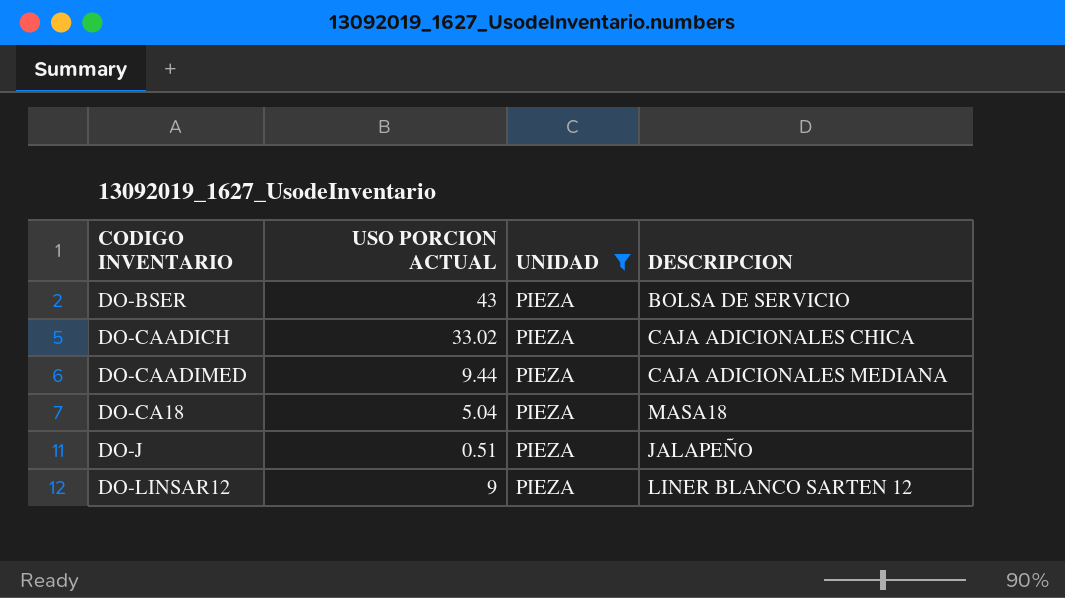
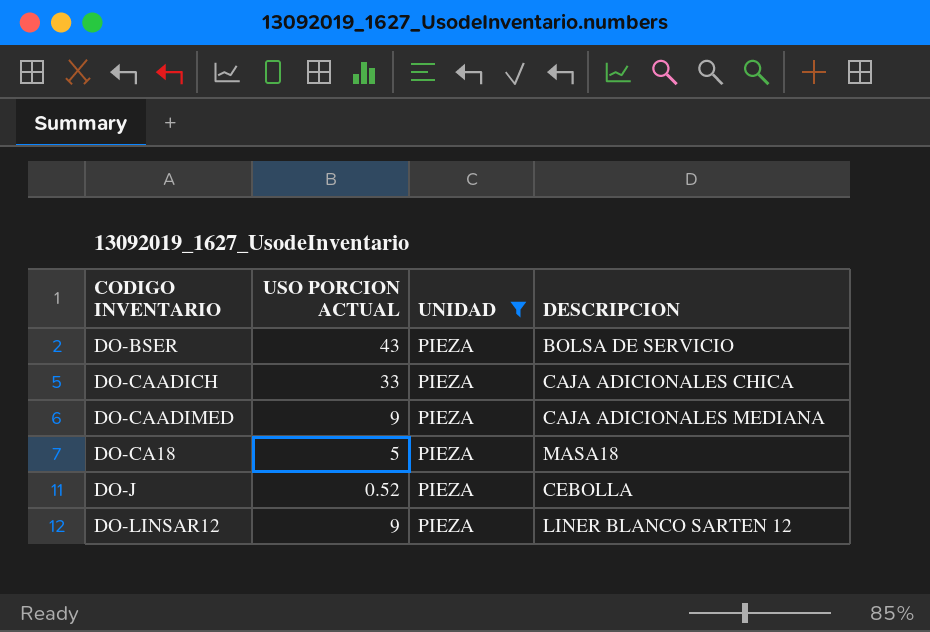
DO-CAADICH | USO PORCION ACTUAL: 33.02 -> 33
DO-CAADIMED | USO PORCION ACTUAL: 9.44 -> 9
DO-CA18 | USO PORCION ACTUAL: 5.04 -> 5
DO-J | USO PORCION ACTUAL: 0.51 -> 0.52
DO-J | DESCRIPCION: JALAPEÑO -> CEBOLLA

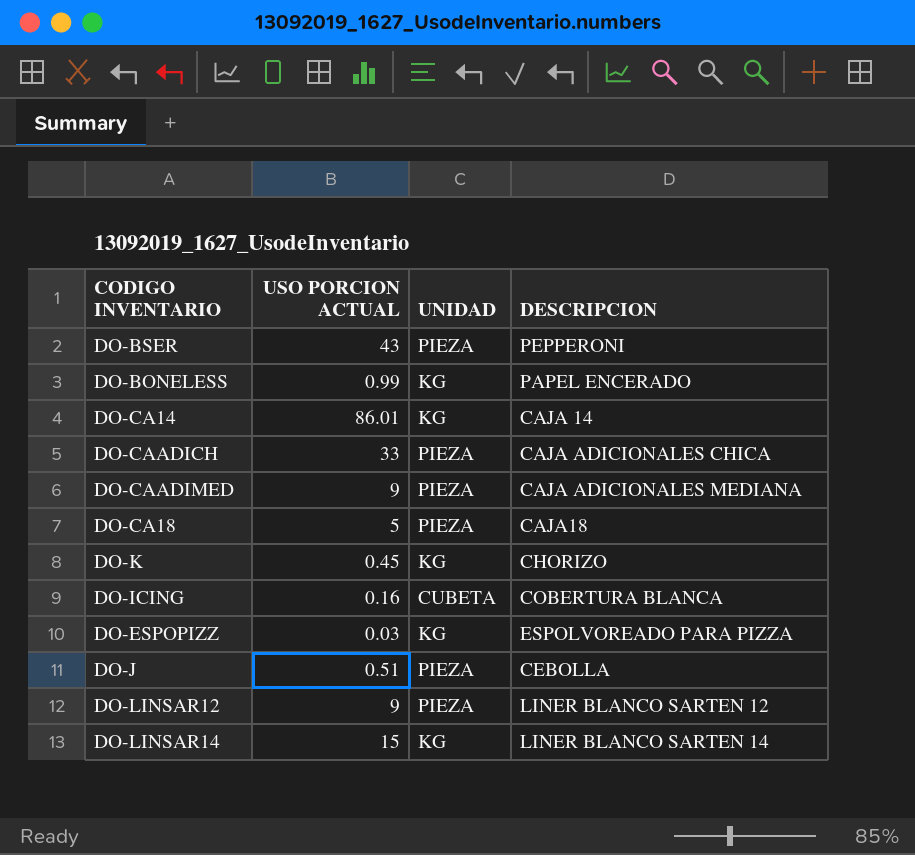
filter: UNIDAD = PIEZA -> none
DO-BSER | DESCRIPCION: BOLSA DE SERVICIO -> PEPPERONI
DO-CA18 | DESCRIPCION: MASA18 -> CAJA18
DO-J | USO PORCION ACTUAL: 0.52 -> 0.51

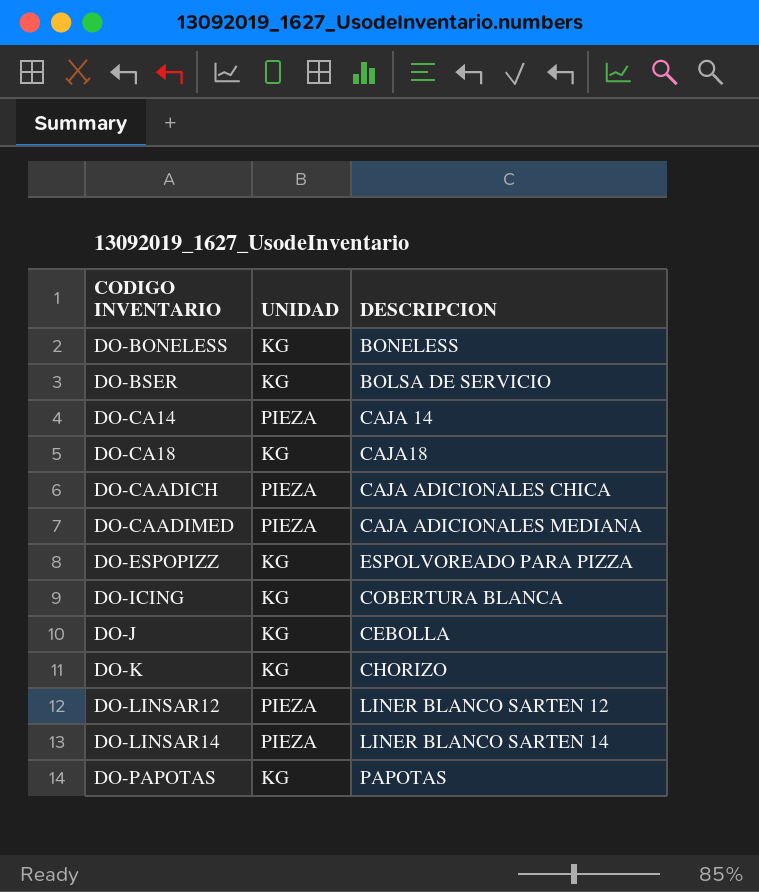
row order: none -> CODIGO INVENTARIO ascending
column USO PORCION ACTUAL | position: 2 -> none
DO-BONELESS | DESCRIPCION: PAPEL ENCERADO -> BONELESS
DO-BSER | UNIDAD: PIEZA -> KG
DO-BSER | DESCRIPCION: PEPPERONI -> BOLSA DE SERVICIO
DO-CA14 | UNIDAD: KG -> PIEZA
DO-CA18 | UNIDAD: PIEZA -> KG
DO-ICING | UNIDAD: CUBETA -> KG
DO-J | UNIDAD: PIEZA -> KG
DO-LINSAR14 | UNIDAD: KG -> PIEZA
row DO-PAPOTAS: none -> KG | PAPOTAS

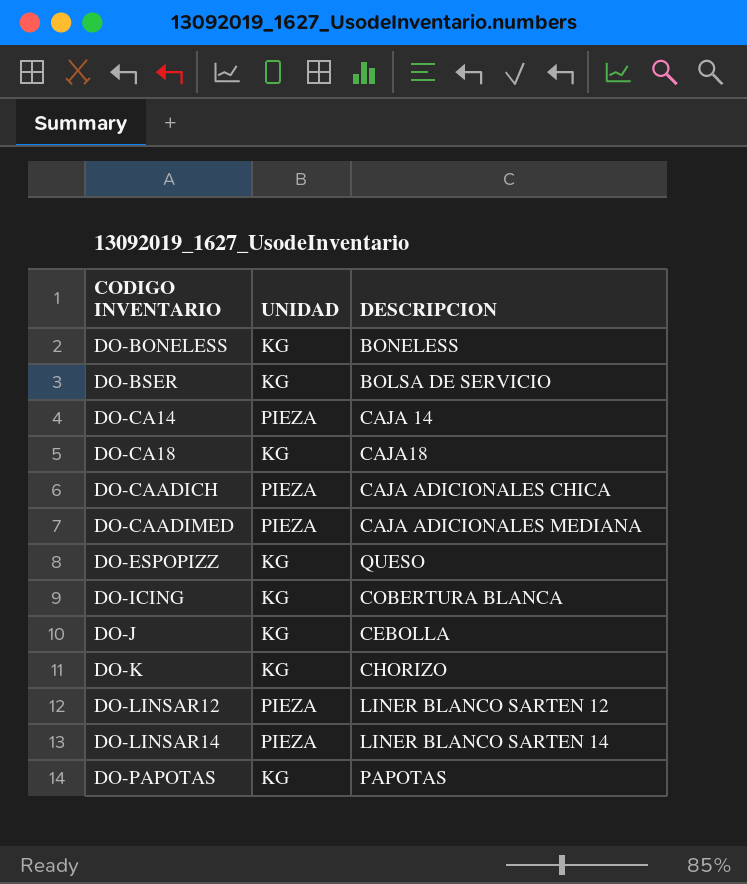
DO-ESPOPIZZ | DESCRIPCION: ESPOLVOREADO PARA PIZZA -> QUESO

